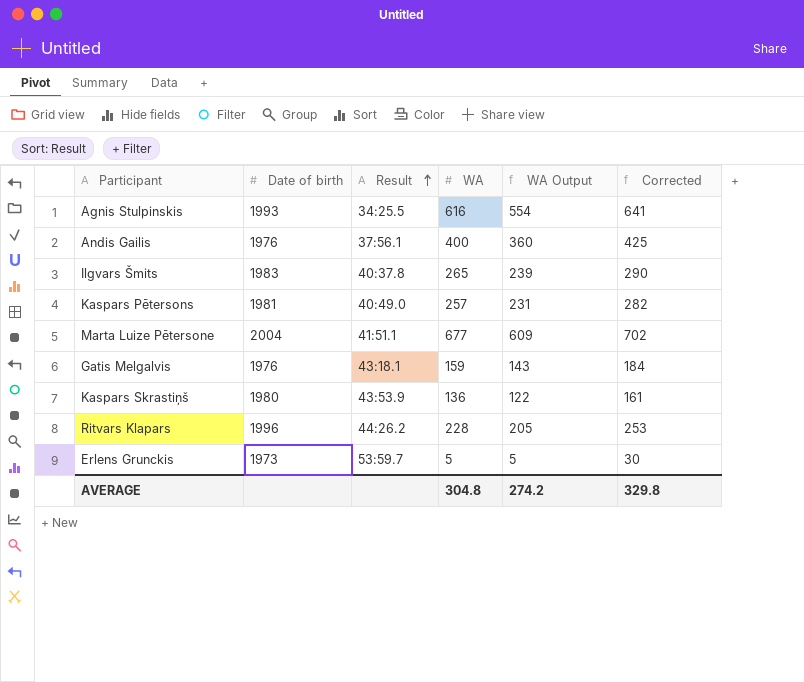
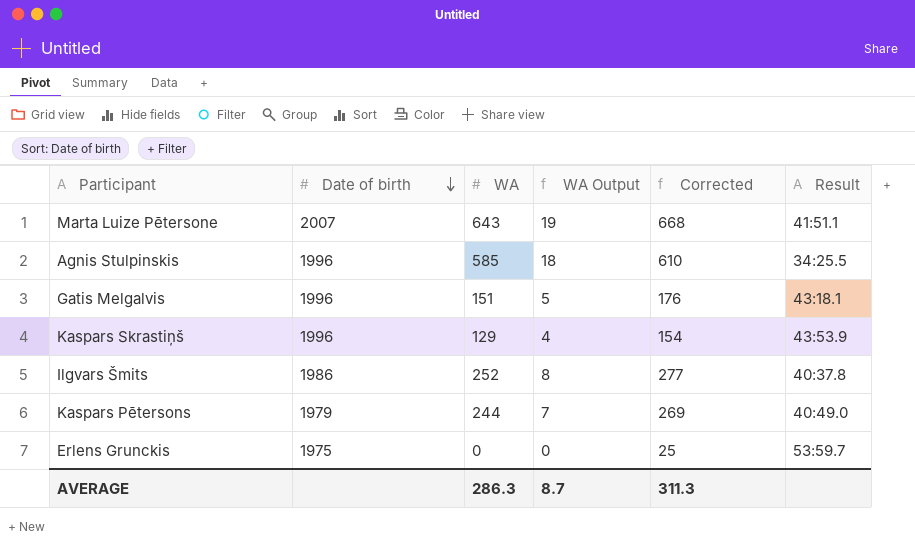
row order: Result ascending -> Date of birth descending
column WA Output | formula: [WA] * 0.9 -> [WA] * 0.03
column Result | position: 3 -> 6
row Andis Gailis: 1976 | 37:56.1 | 400 | 360 | 425 -> none
row Ritvars Klapars: 1996 | 44:26.2 | 228 | 205 | 253 -> none
Marta Luize Pētersone | Date of birth: 2004 -> 2007
Marta Luize Pētersone | WA: 677 -> 643
Marta Luize Pētersone | Corrected: 702 -> 668
Agnis Stulpinskis | Date of birth: 1993 -> 1996
Agnis Stulpinskis | WA: 616 -> 585
Agnis Stulpinskis | Corrected: 641 -> 610
Gatis Melgalvis | Date of birth: 1976 -> 1996
Gatis Melgalvis | WA: 159 -> 151
Gatis Melgalvis | Corrected: 184 -> 176
Kaspars Skrastiņš | Date of birth: 1980 -> 1996
Kaspars Skrastiņš | WA: 136 -> 129
Kaspars Skrastiņš | Corrected: 161 -> 154
Ilgvars Šmits | Date of birth: 1983 -> 1986
Ilgvars Šmits | WA: 265 -> 252
Ilgvars Šmits | Corrected: 290 -> 277
Kaspars Pētersons | Date of birth: 1981 -> 1979
Kaspars Pētersons | WA: 257 -> 244
Kaspars Pētersons | Corrected: 282 -> 269
Erlens Grunckis | Date of birth: 1973 -> 1975
Erlens Grunckis | WA: 5 -> 0
Erlens Grunckis | Corrected: 30 -> 25
AVERAGE | WA: 304.8 -> 286.3
AVERAGE | WA Output: 274.2 -> 8.7
AVERAGE | Corrected: 329.8 -> 311.3

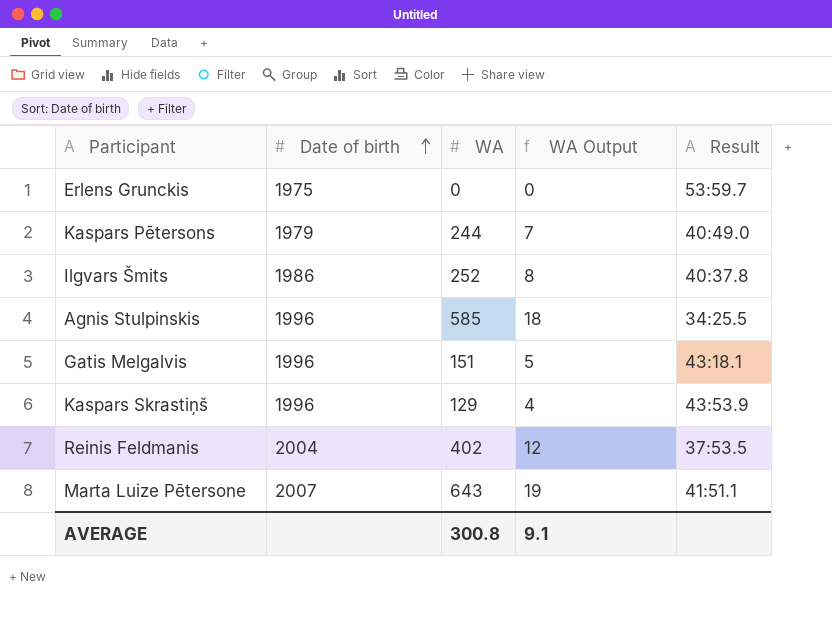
row order: Date of birth descending -> Date of birth ascending
column Corrected | formula: [WA] + 25 -> none
row Reinis Feldmanis: none -> 2004 | 402 | 12 | 37:53.5
AVERAGE | WA: 286.3 -> 300.8
AVERAGE | WA Output: 8.7 -> 9.1

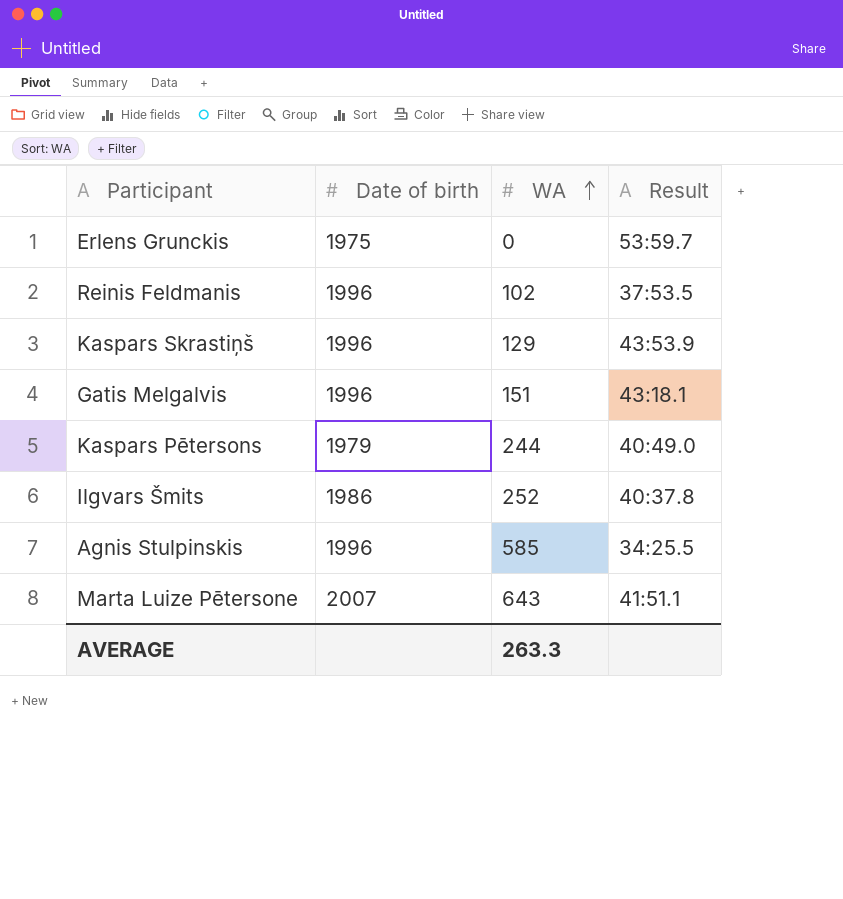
row order: Date of birth ascending -> WA ascending
column WA Output | formula: [WA] * 0.03 -> none
Reinis Feldmanis | Date of birth: 2004 -> 1996
Reinis Feldmanis | WA: 402 -> 102
AVERAGE | WA: 300.8 -> 263.3

